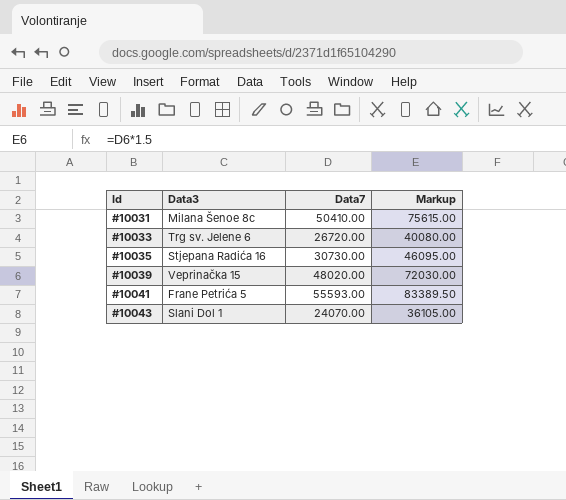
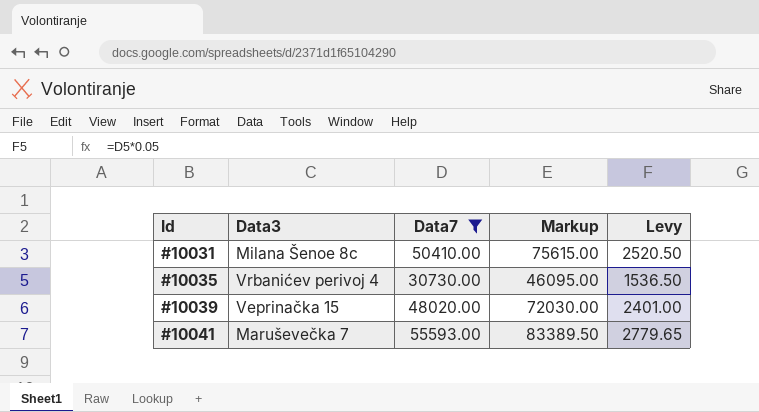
filter: none -> Data7 >= 30730.00
column Levy | formula: none -> [Data7] * 0.05
#10035 | Data3: Stjepana Radića 16 -> Vrbanićev perivoj 4
#10041 | Data3: Frane Petrića 5 -> Maruševečka 7

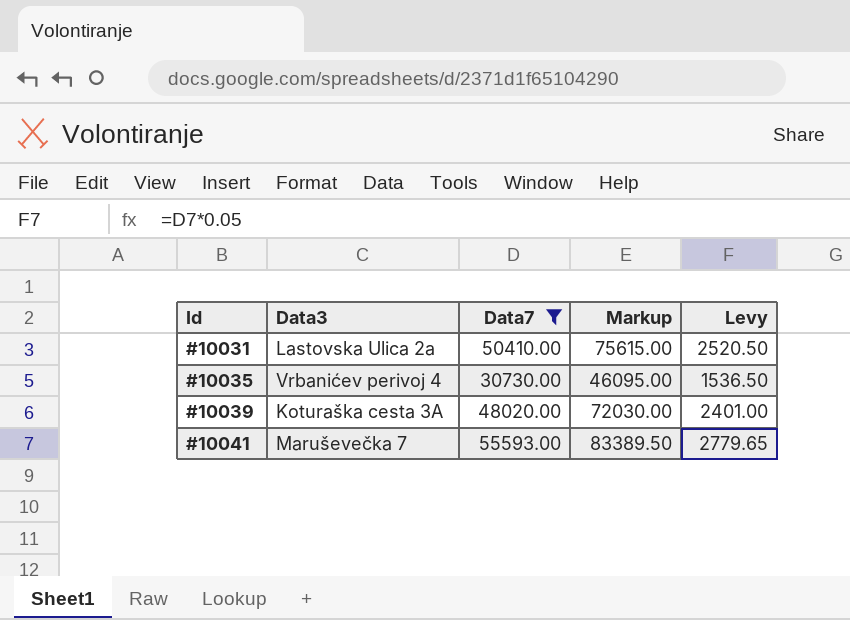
#10031 | Data3: Milana Šenoe 8c -> Lastovska Ulica 2a
#10039 | Data3: Veprinačka 15 -> Koturaška cesta 3A

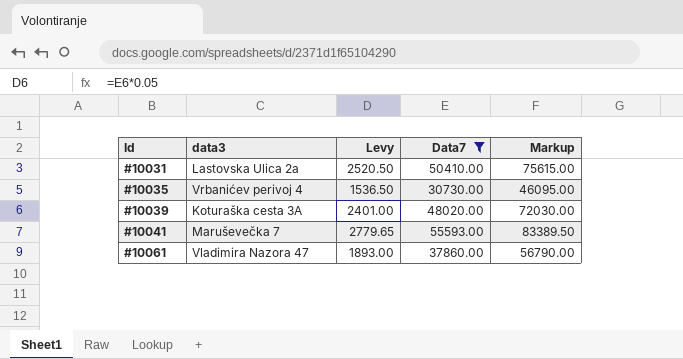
column name: Data3 -> data3
column Levy | position: 5 -> 3
row #10061: none -> Vladimira Nazora 47 | 1893.00 | 37860.00 | 56790.00

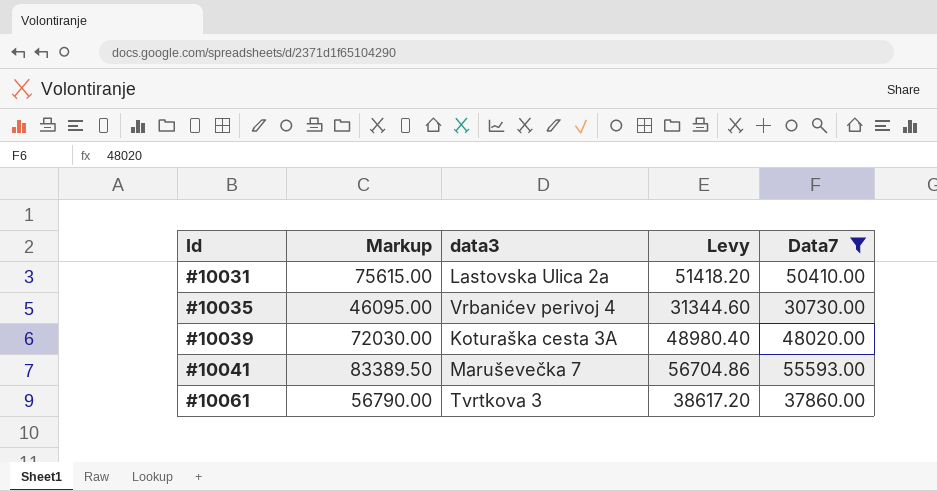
column Markup | position: 5 -> 2
column Levy | formula: [Data7] * 0.05 -> [Data7] * 1.02
#10061 | data3: Vladimira Nazora 47 -> Tvrtkova 3

